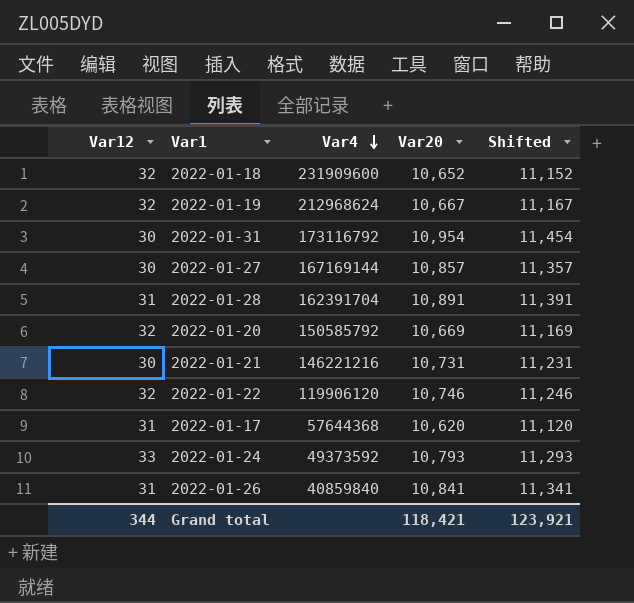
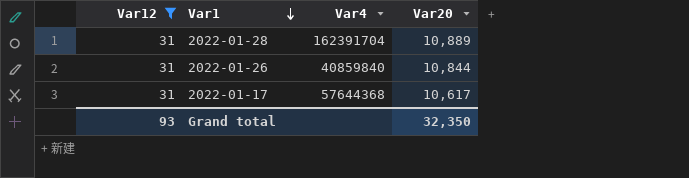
filter: none -> Var12 = 31
row order: Var4 descending -> Var1 descending
column Shifted | formula: [Var20] + 500 -> none
2022-01-28 | Var20: 10,891 -> 10,889
2022-01-26 | Var20: 10,841 -> 10,844
2022-01-17 | Var20: 10,620 -> 10,617
Grand total | Var12: 344 -> 93
Grand total | Var20: 118,421 -> 32,350

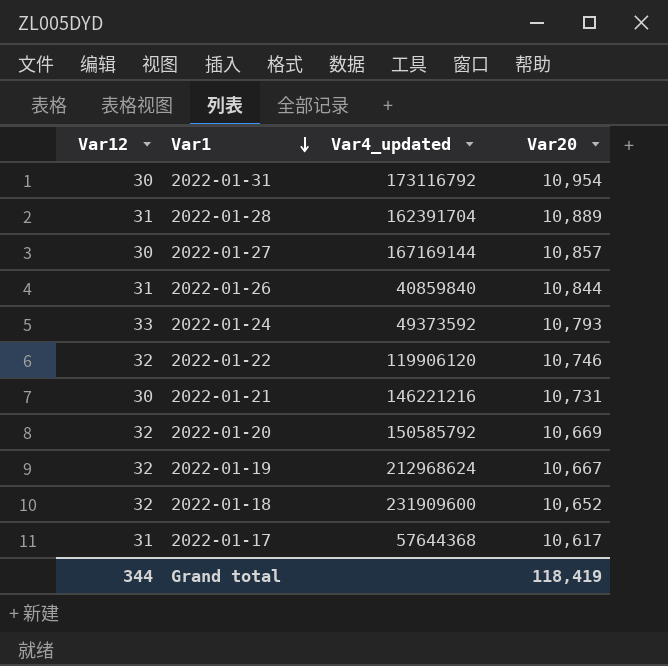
filter: Var12 = 31 -> none
column name: Var4 -> Var4_updated
Grand total | Var12: 93 -> 344
Grand total | Var20: 32,350 -> 118,419

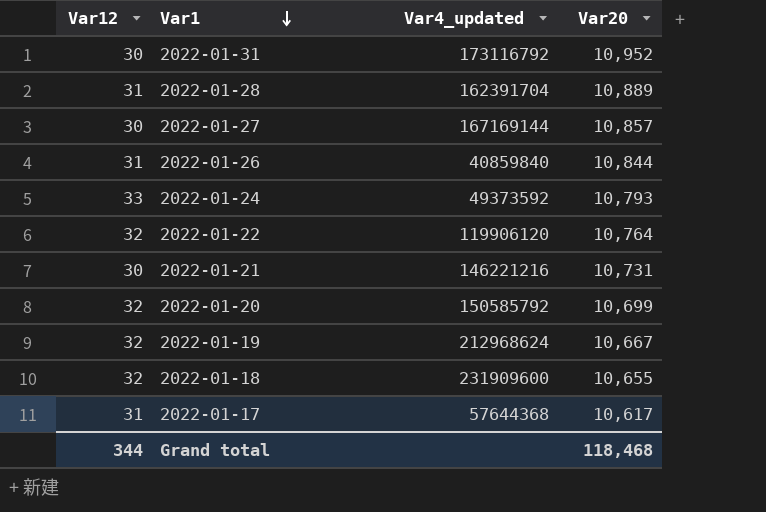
2022-01-31 | Var20: 10,954 -> 10,952
2022-01-22 | Var20: 10,746 -> 10,764
2022-01-20 | Var20: 10,669 -> 10,699
2022-01-18 | Var20: 10,652 -> 10,655
Grand total | Var20: 118,419 -> 118,468

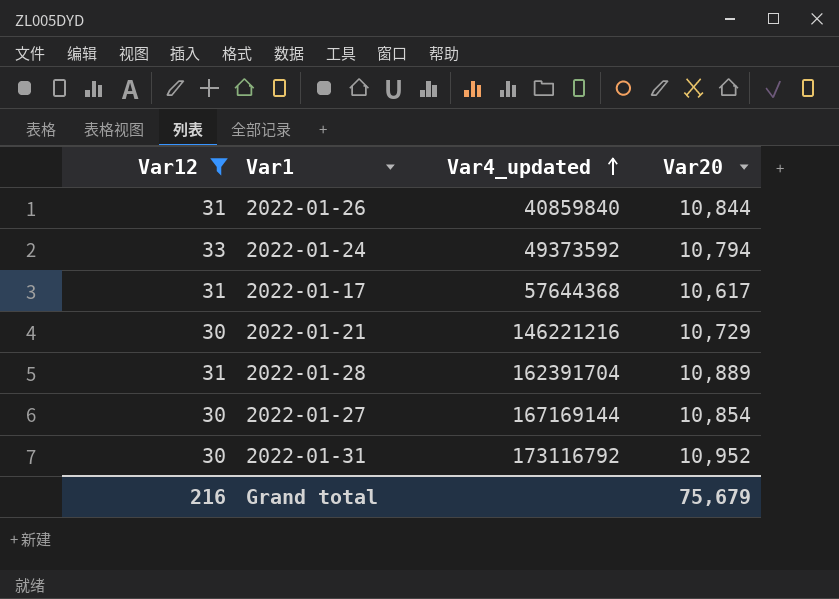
filter: none -> Var12 != 32
row order: Var1 descending -> Var4_updated ascending
2022-01-24 | Var20: 10,793 -> 10,794
2022-01-21 | Var20: 10,731 -> 10,729
2022-01-27 | Var20: 10,857 -> 10,854
Grand total | Var12: 344 -> 216
Grand total | Var20: 118,468 -> 75,679

